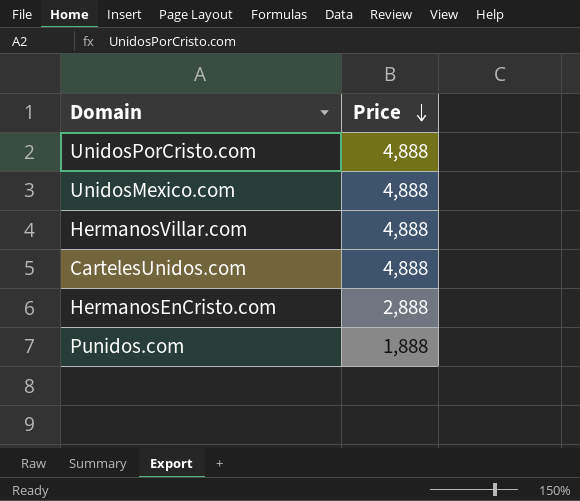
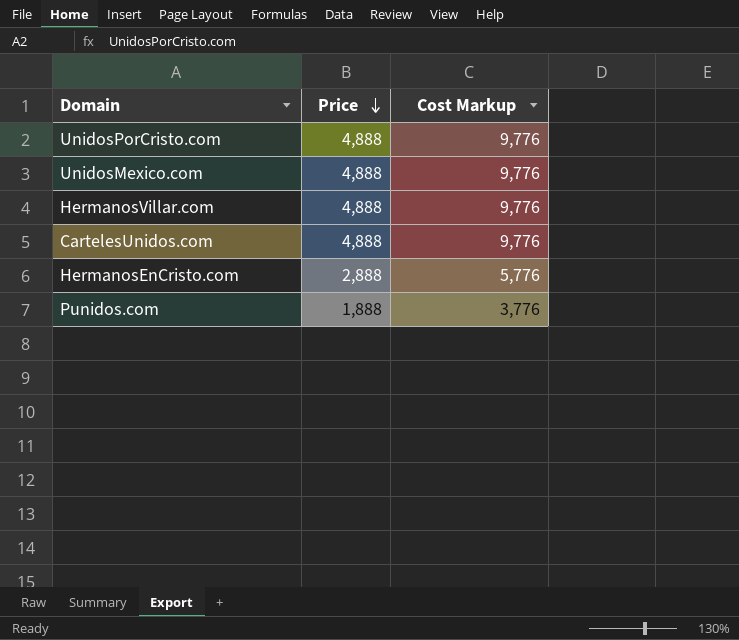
column Cost Markup | formula: none -> [Price] * 2

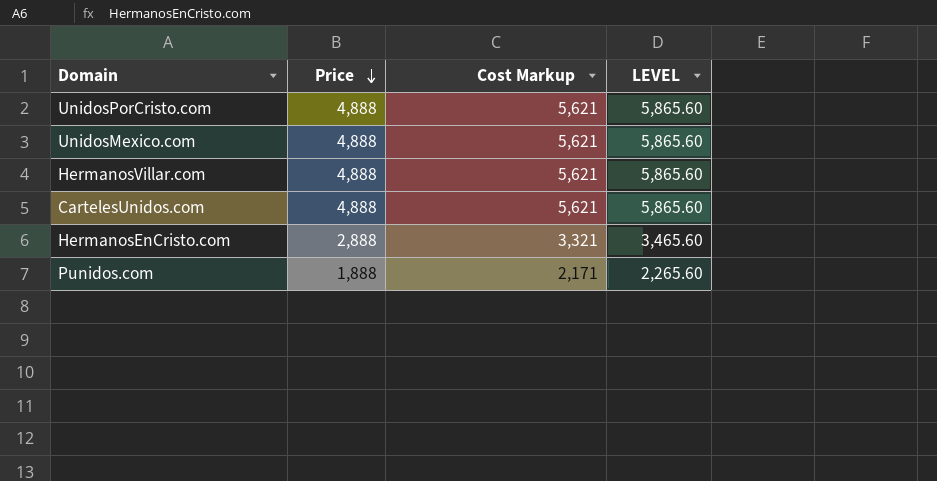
column Cost Markup | formula: [Price] * 2 -> [Price] * 1.15
column LEVEL | formula: none -> [Price] * 1.2

